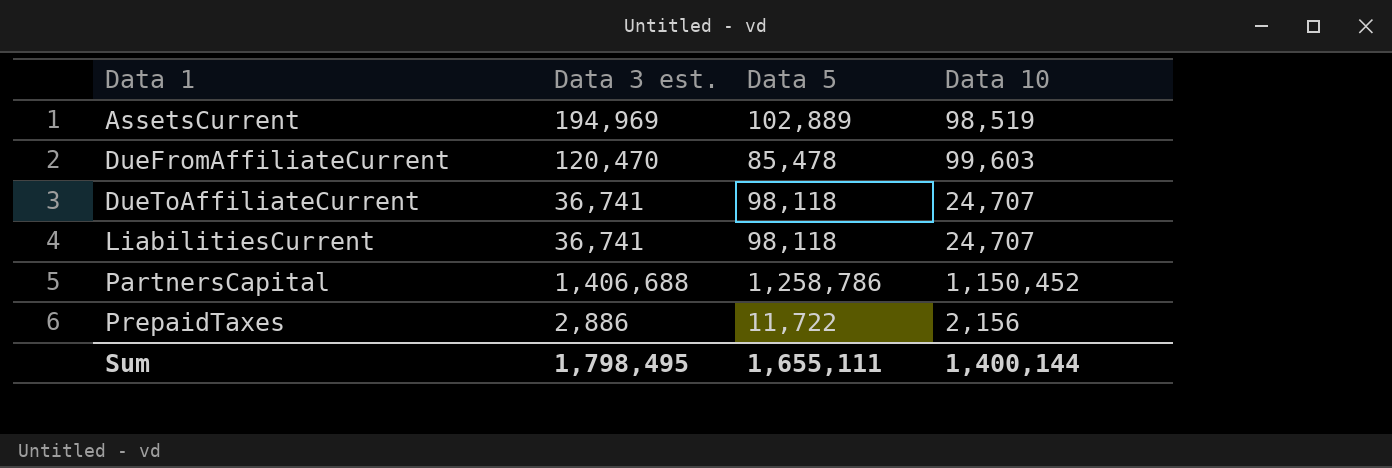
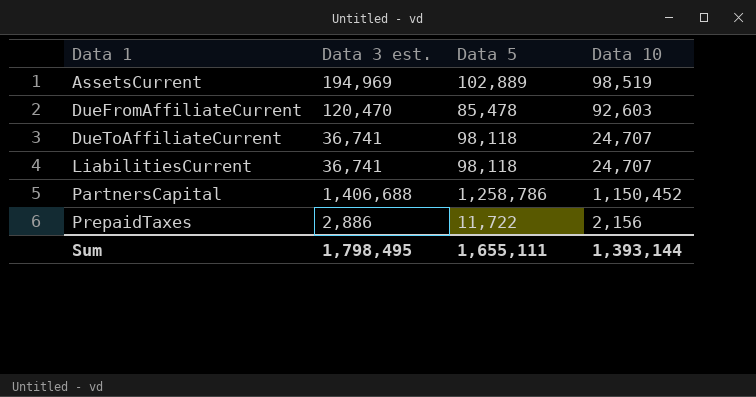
DueFromAffiliateCurrent | Data 10: 99,603 -> 92,603
Sum | Data 10: 1,400,144 -> 1,393,144

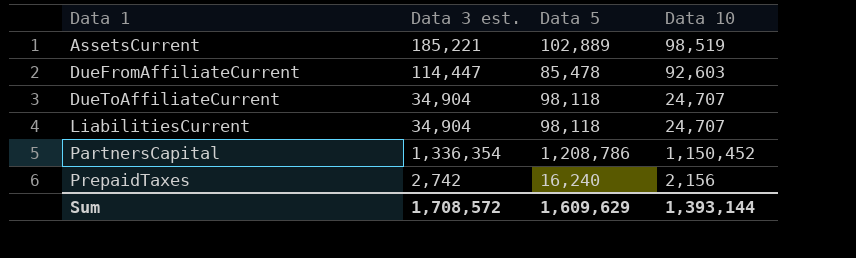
AssetsCurrent | Data 3 est.: 194,969 -> 185,221
DueFromAffiliateCurrent | Data 3 est.: 120,470 -> 114,447
DueToAffiliateCurrent | Data 3 est.: 36,741 -> 34,904
LiabilitiesCurrent | Data 3 est.: 36,741 -> 34,904
PartnersCapital | Data 3 est.: 1,406,688 -> 1,336,354
PartnersCapital | Data 5: 1,258,786 -> 1,208,786
PrepaidTaxes | Data 3 est.: 2,886 -> 2,742
PrepaidTaxes | Data 5: 11,722 -> 16,240
Sum | Data 3 est.: 1,798,495 -> 1,708,572
Sum | Data 5: 1,655,111 -> 1,609,629

